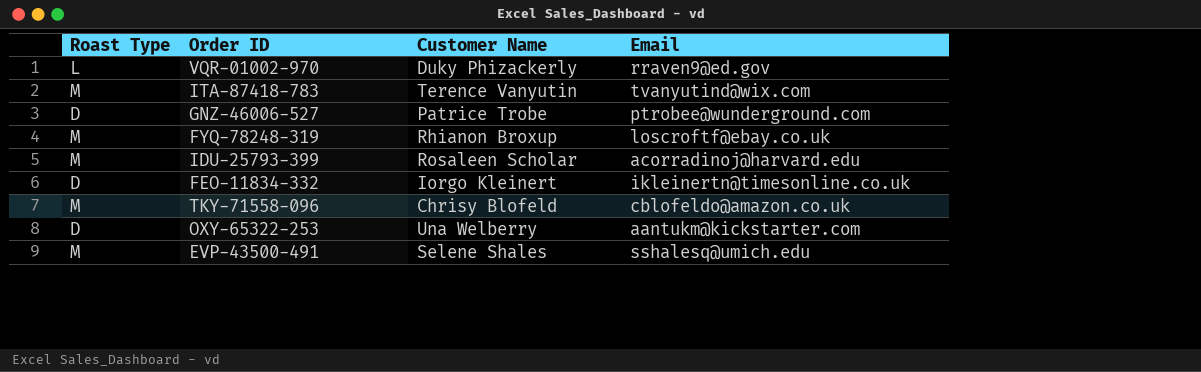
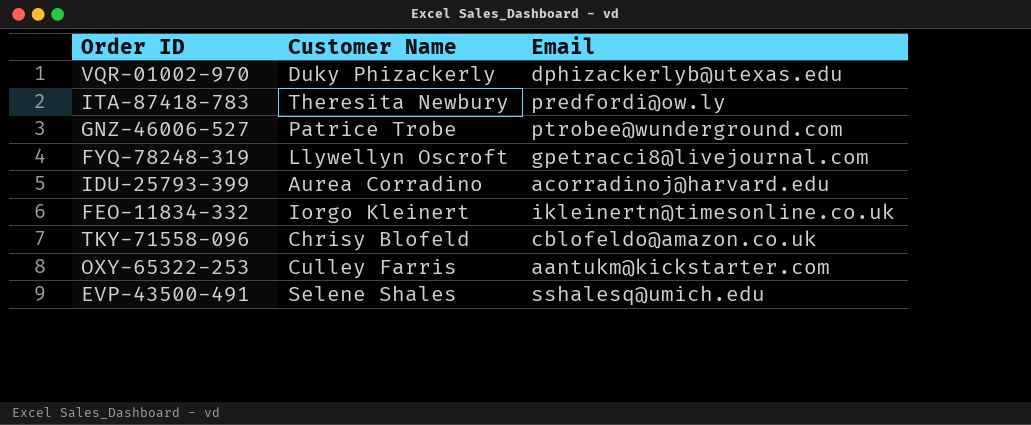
column Roast Type | position: 1 -> none
VQR-01002-970 | Email: rraven9@ed.gov -> dphizackerlyb@utexas.edu
ITA-87418-783 | Customer Name: Terence Vanyutin -> Theresita Newbury
ITA-87418-783 | Email: tvanyutind@wix.com -> predfordi@ow.ly
FYQ-78248-319 | Customer Name: Rhianon Broxup -> Llywellyn Oscroft
FYQ-78248-319 | Email: loscroftf@ebay.co.uk -> gpetracci8@livejournal.com
IDU-25793-399 | Customer Name: Rosaleen Scholar -> Aurea Corradino
OXY-65322-253 | Customer Name: Una Welberry -> Culley Farris

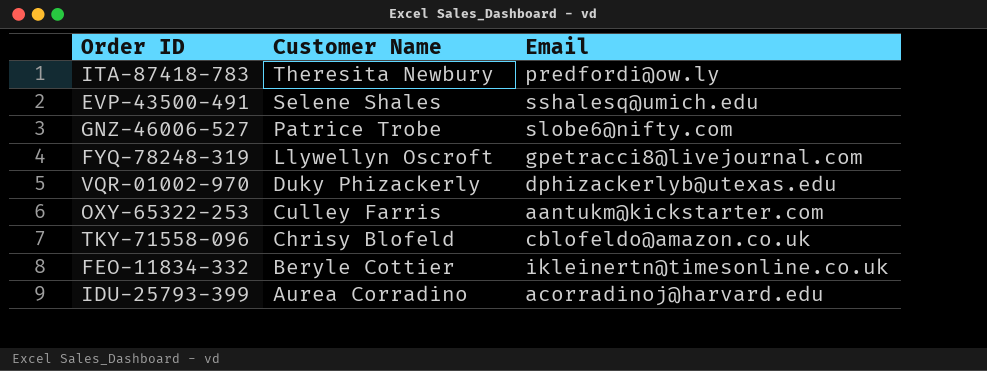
row order: none -> Customer Name descending
GNZ-46006-527 | Email: ptrobee@wunderground.com -> slobe6@nifty.com
FEO-11834-332 | Customer Name: Iorgo Kleinert -> Beryle Cottier

